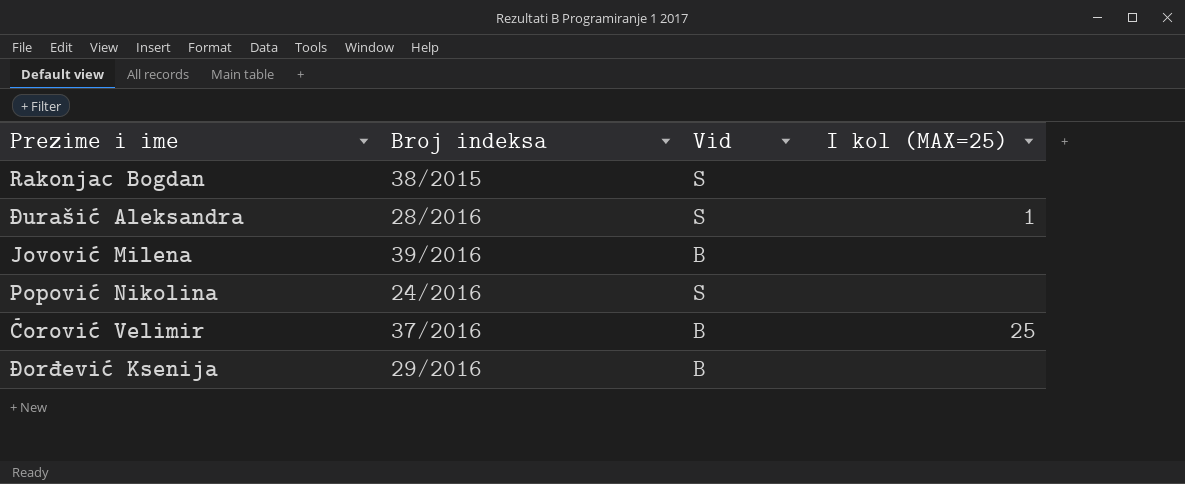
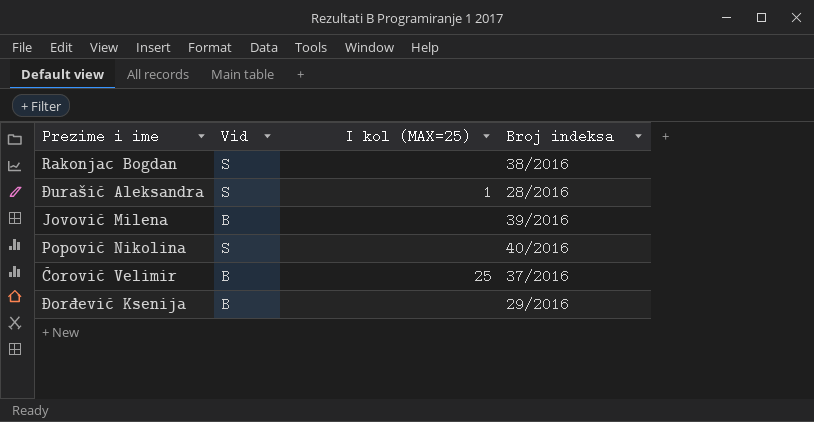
column Broj indeksa | position: 2 -> 4
Rakonjac Bogdan | Broj indeksa: 38/2015 -> 38/2016
Popović Nikolina | Broj indeksa: 24/2016 -> 40/2016

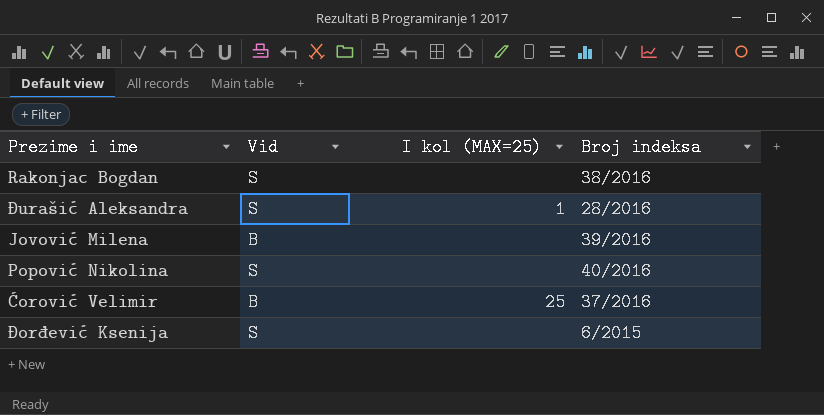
Đorđević Ksenija | Vid: B -> S
Đorđević Ksenija | Broj indeksa: 29/2016 -> 6/2015

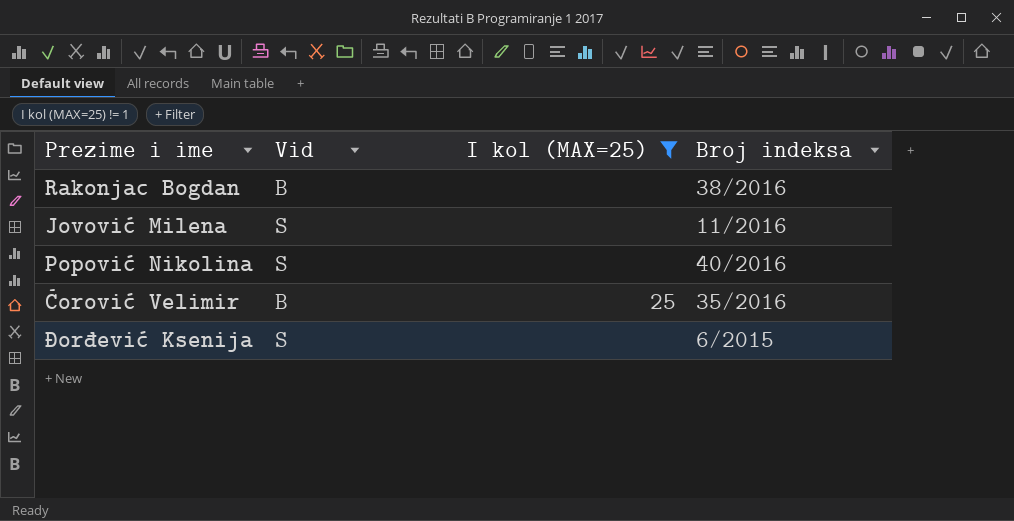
filter: none -> I kol (MAX=25) != 1
Rakonjac Bogdan | Vid: S -> B
Jovović Milena | Vid: B -> S
Jovović Milena | Broj indeksa: 39/2016 -> 11/2016
Ćorović Velimir | Broj indeksa: 37/2016 -> 35/2016

